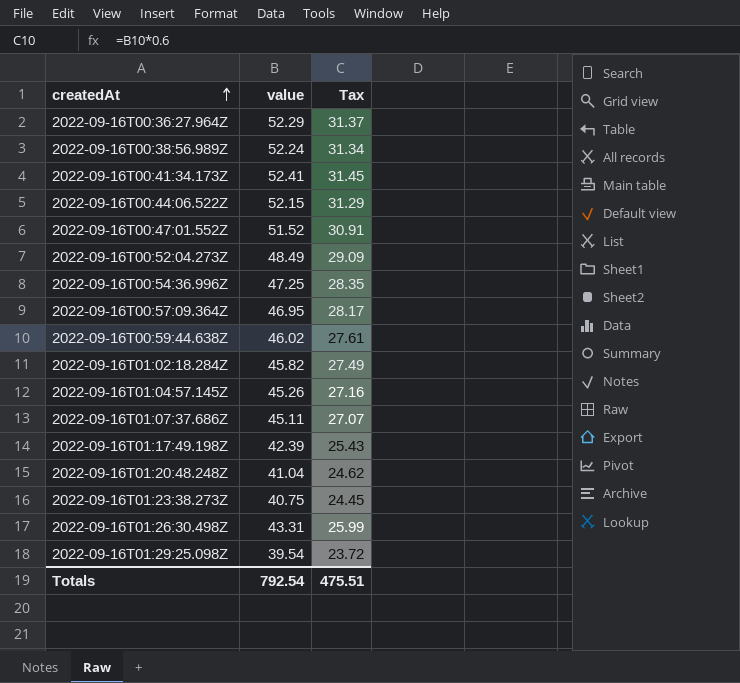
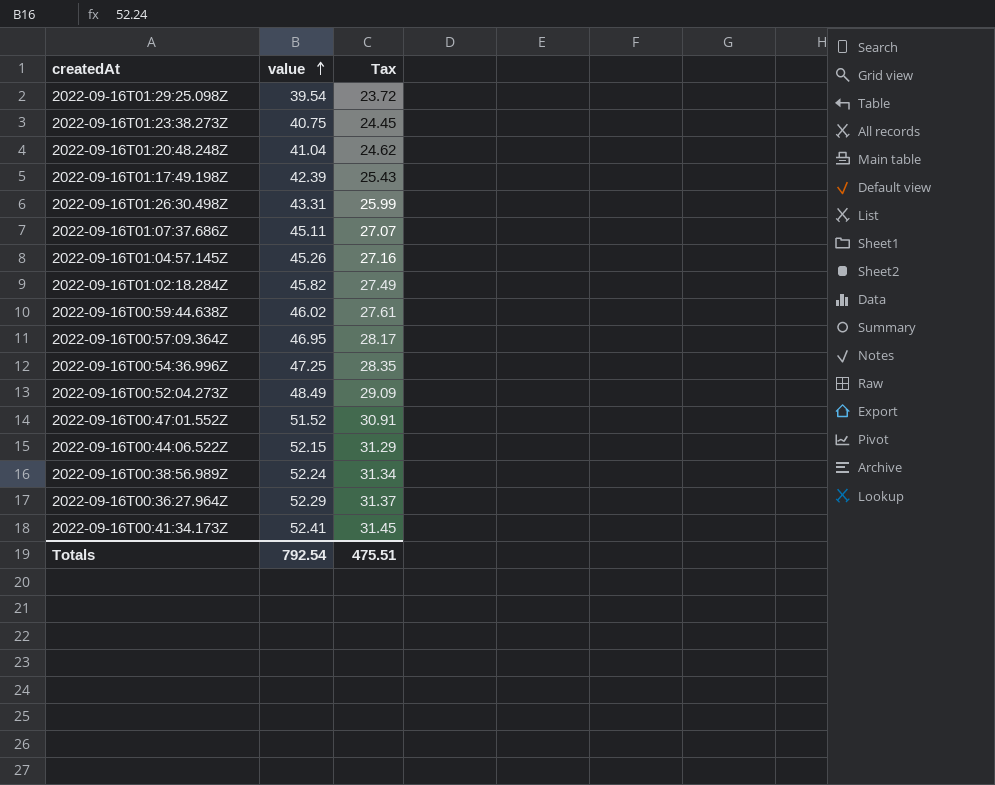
row order: createdAt ascending -> value ascending

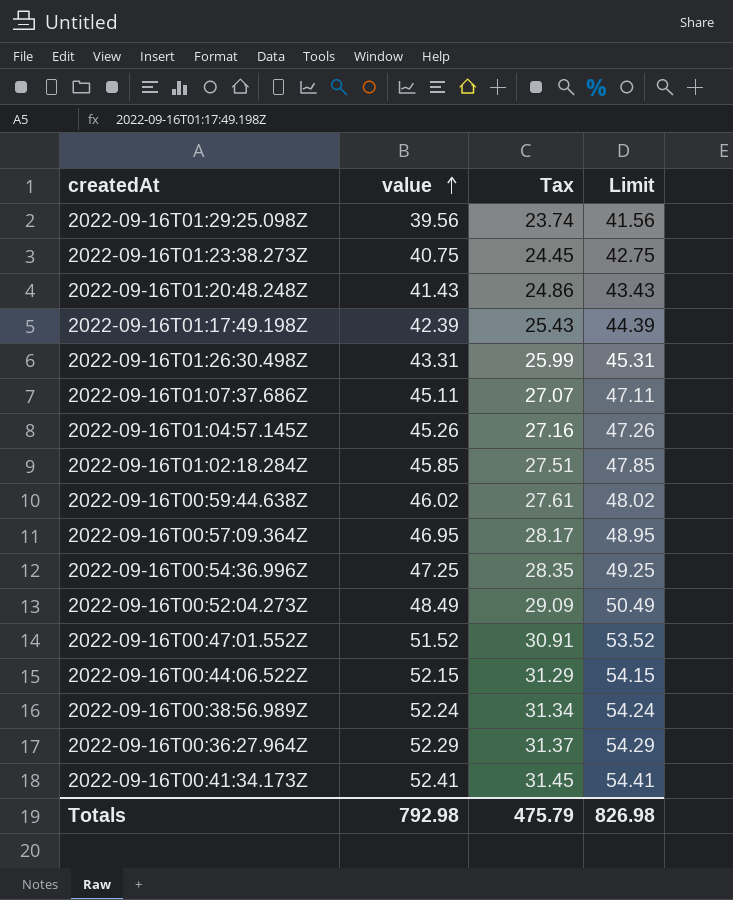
column Limit | formula: none -> [value] + 2
2022-09-16T01:29:25.098Z | value: 39.54 -> 39.56
2022-09-16T01:29:25.098Z | Tax: 23.72 -> 23.74
2022-09-16T01:20:48.248Z | value: 41.04 -> 41.43
2022-09-16T01:20:48.248Z | Tax: 24.62 -> 24.86
2022-09-16T01:02:18.284Z | value: 45.82 -> 45.85
2022-09-16T01:02:18.284Z | Tax: 27.49 -> 27.51
Totals | value: 792.54 -> 792.98
Totals | Tax: 475.51 -> 475.79

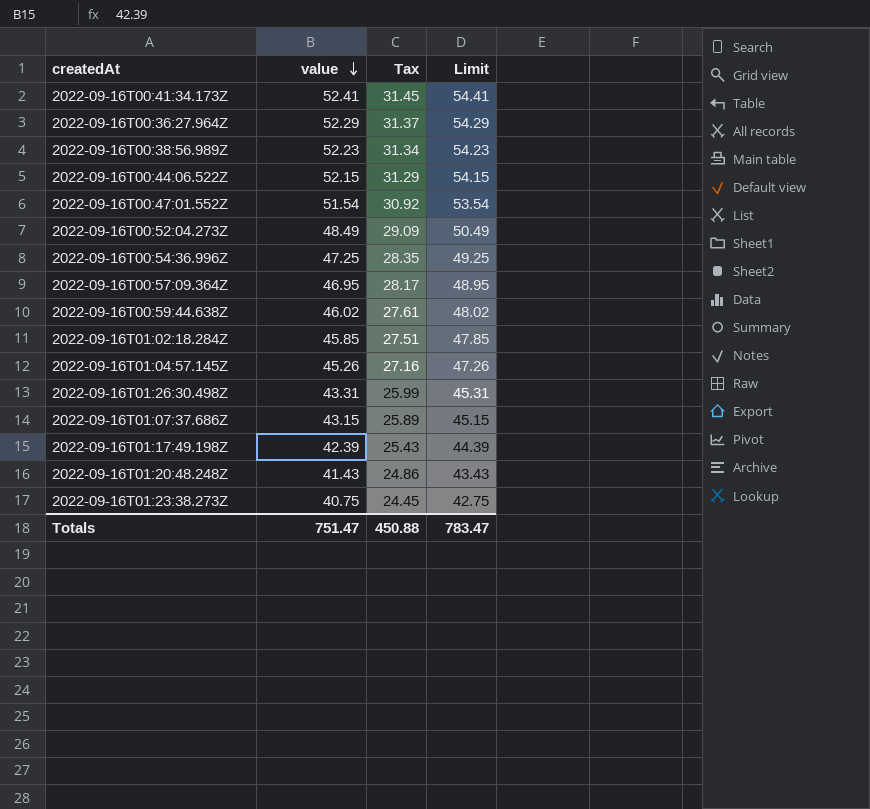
row order: value ascending -> value descending
row 2022-09-16T01:29:25.098Z: 39.56 | 23.74 | 41.56 -> none
2022-09-16T00:38:56.989Z | value: 52.24 -> 52.23
2022-09-16T00:38:56.989Z | Limit: 54.24 -> 54.23
2022-09-16T00:47:01.552Z | value: 51.52 -> 51.54
2022-09-16T00:47:01.552Z | Tax: 30.91 -> 30.92
2022-09-16T00:47:01.552Z | Limit: 53.52 -> 53.54
2022-09-16T01:07:37.686Z | value: 45.11 -> 43.15
2022-09-16T01:07:37.686Z | Tax: 27.07 -> 25.89
2022-09-16T01:07:37.686Z | Limit: 47.11 -> 45.15
Totals | value: 792.98 -> 751.47
Totals | Tax: 475.79 -> 450.88
Totals | Limit: 826.98 -> 783.47

